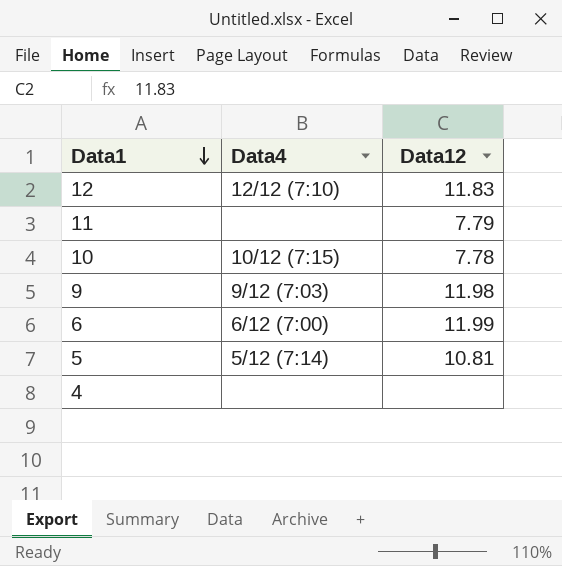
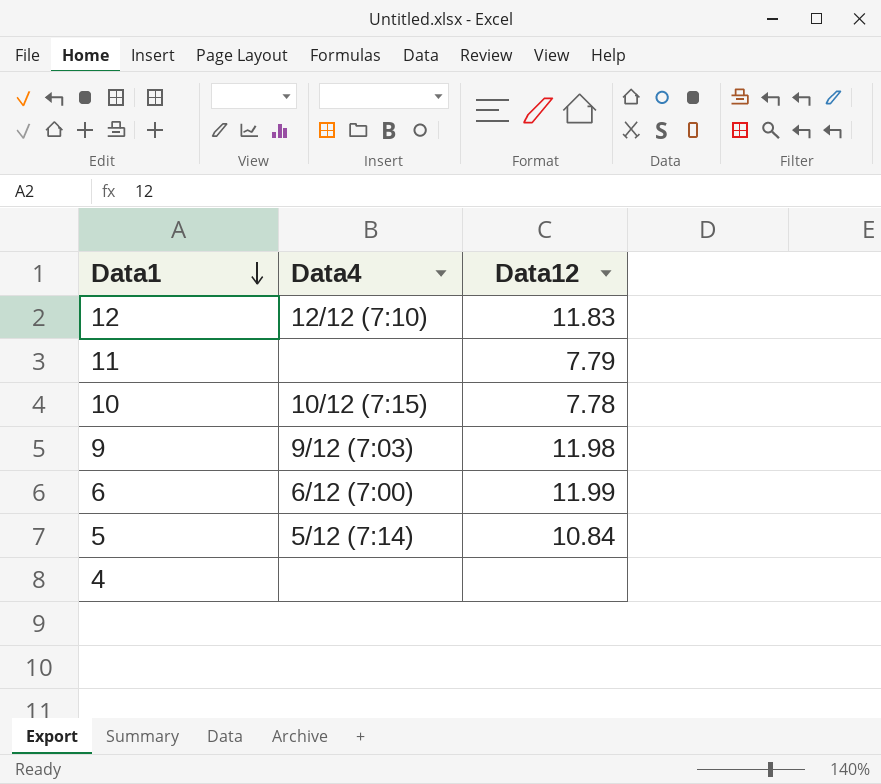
5 | Data12: 10.81 -> 10.84

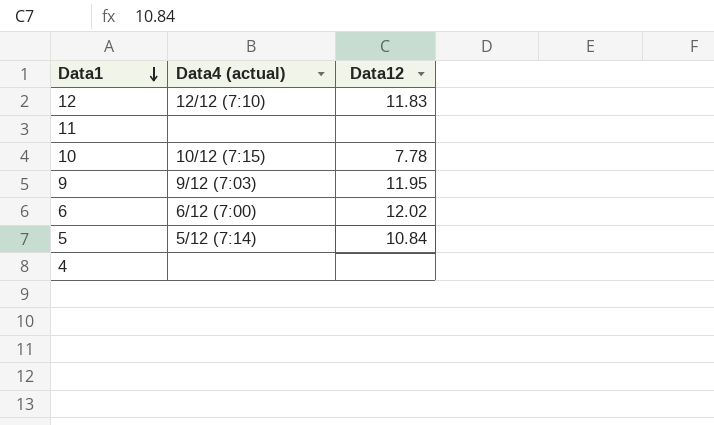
column name: Data4 -> Data4 (actual)
11 | Data12: 7.79 -> none
9 | Data12: 11.98 -> 11.95
6 | Data12: 11.99 -> 12.02

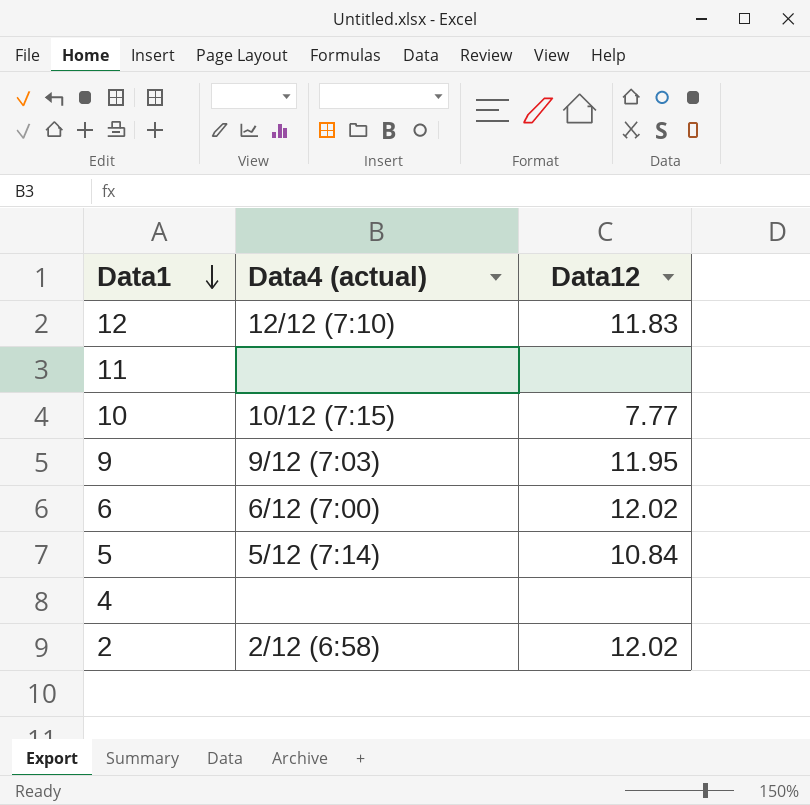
10 | Data12: 7.78 -> 7.77
row 2: none -> 2/12 (6:58) | 12.02

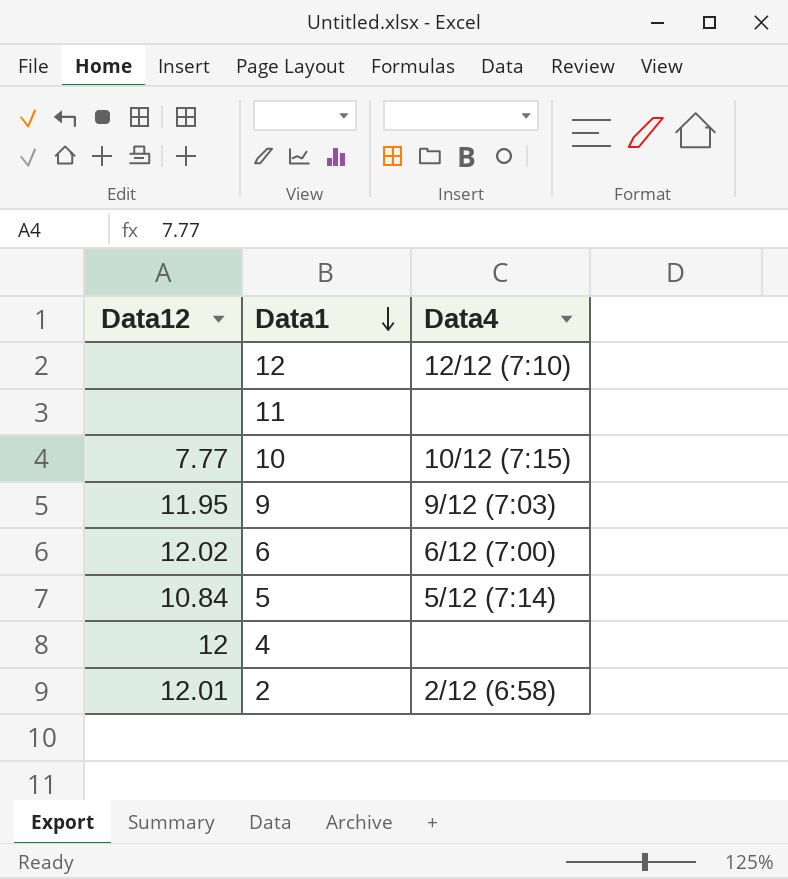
column Data12 | position: 3 -> 1
column name: Data4 (actual) -> Data4
12 | Data12: 11.83 -> none
4 | Data12: none -> 12
2 | Data12: 12.02 -> 12.01

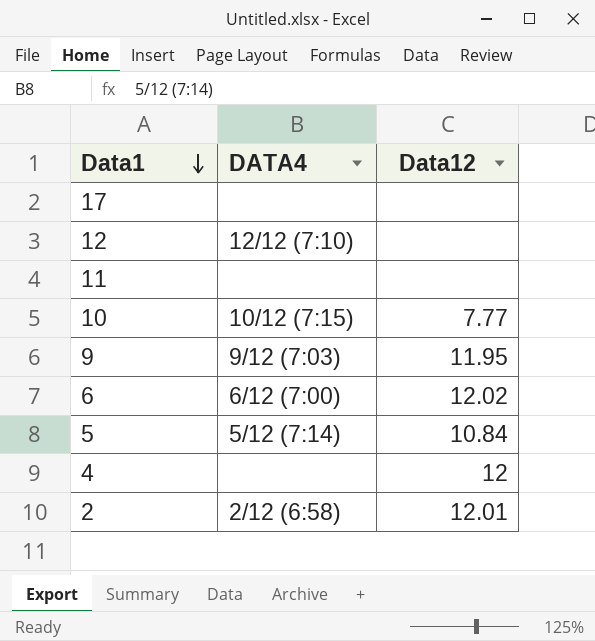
column name: Data4 -> DATA4
column Data12 | position: 1 -> 3
row 17: none -> none | none

